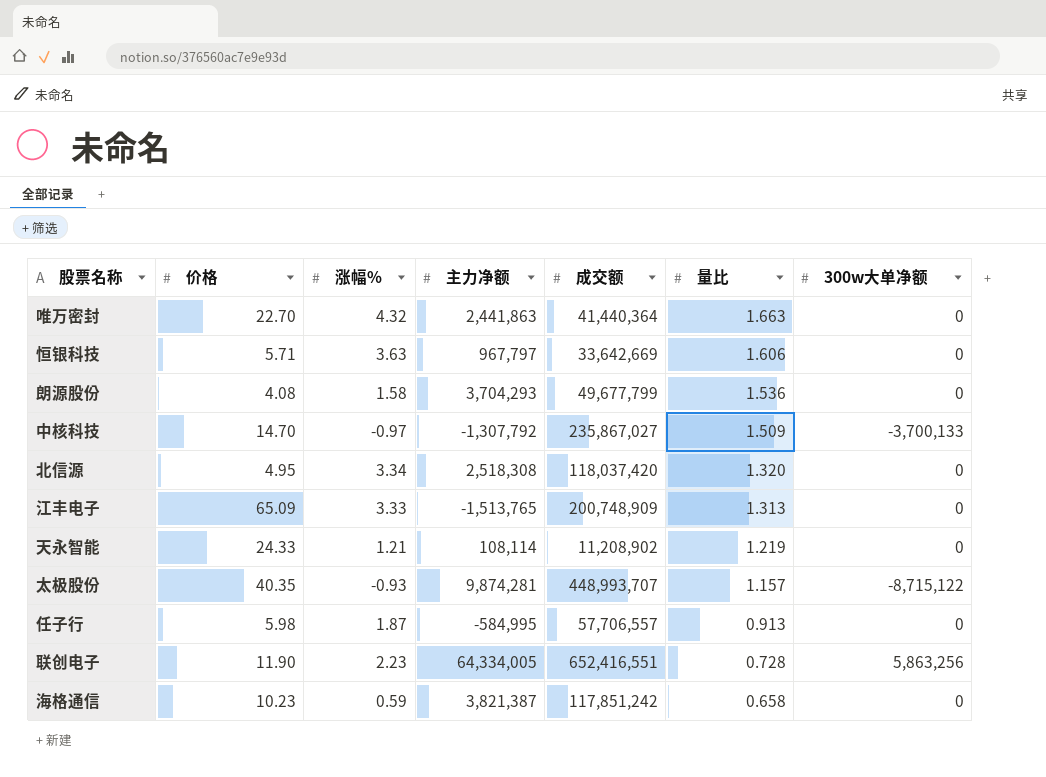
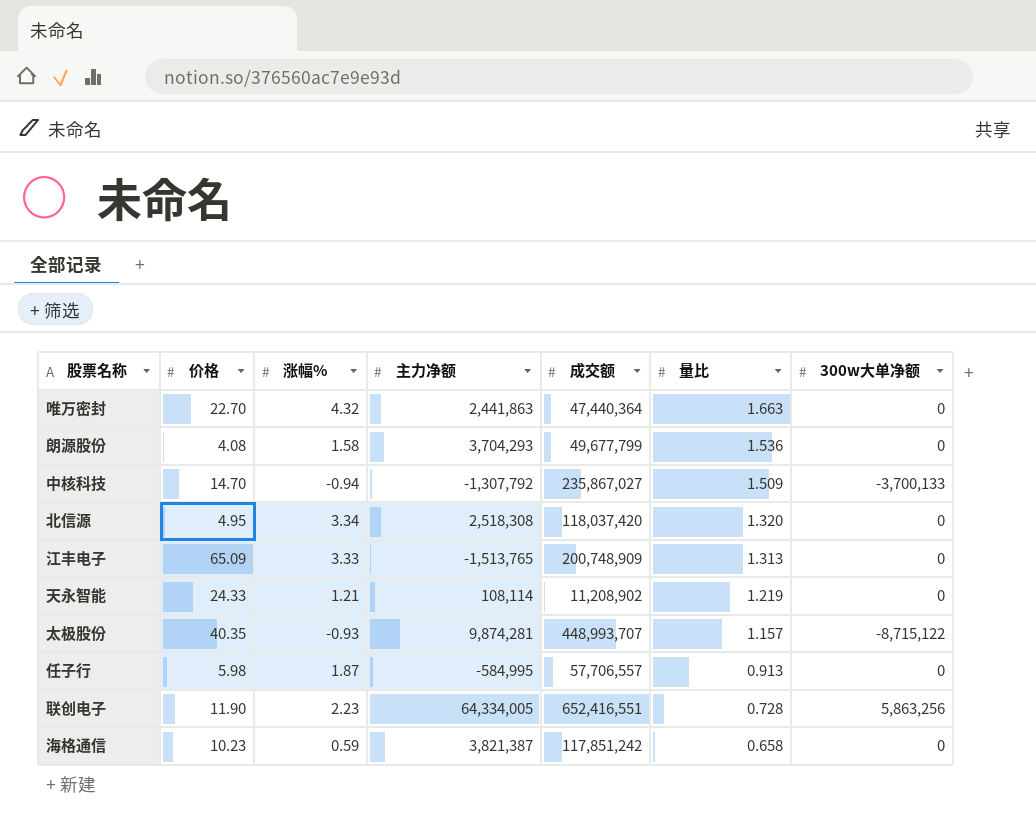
row 恒银科技: 5.71 | 3.63 | 967,797 | 33,642,669 | 1.606 | 0 -> none
唯万密封 | 成交额: 41,440,364 -> 47,440,364
中核科技 | 涨幅%: -0.97 -> -0.94

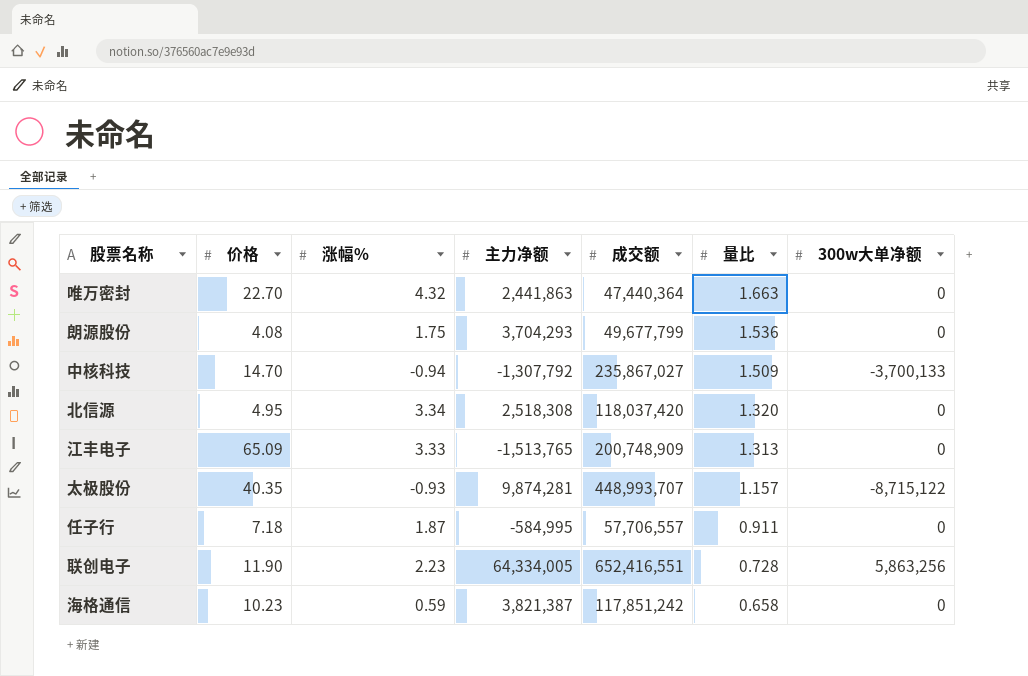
row 天永智能: 24.33 | 1.21 | 108,114 | 11,208,902 | 1.219 | 0 -> none
朗源股份 | 涨幅%: 1.58 -> 1.75
任子行 | 价格: 5.98 -> 7.18
任子行 | 量比: 0.913 -> 0.911

